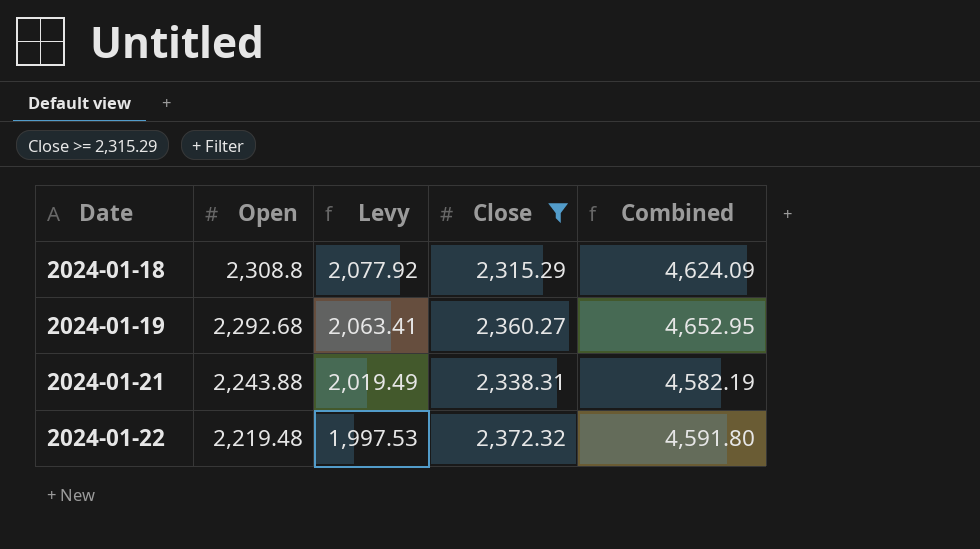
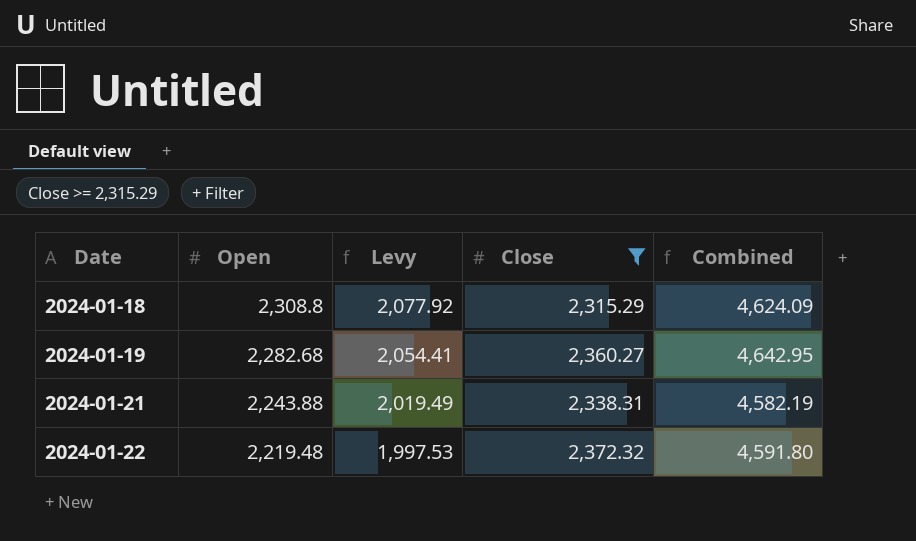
2024-01-19 | Open: 2,292.68 -> 2,282.68
2024-01-19 | Levy: 2,063.41 -> 2,054.41
2024-01-19 | Combined: 4,652.95 -> 4,642.95

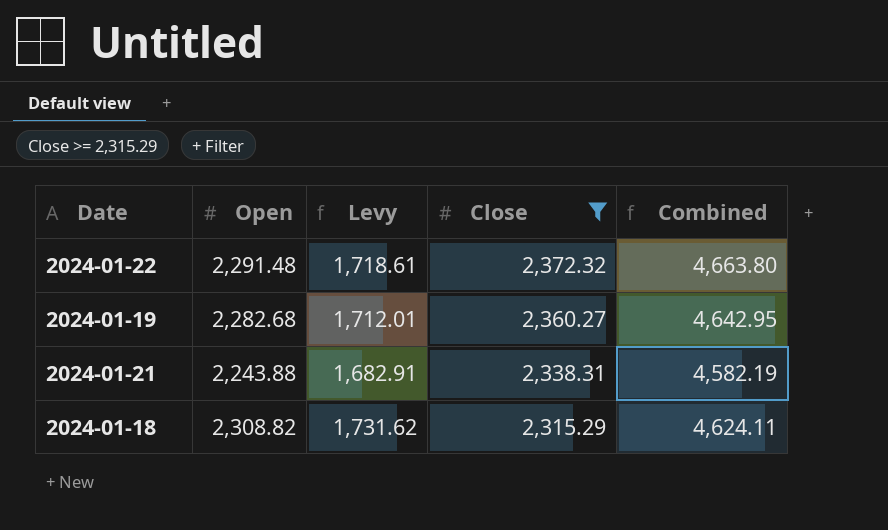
row order: Date ascending -> Close descending
column Levy | formula: [Open] * 0.9 -> [Open] * 0.75
2024-01-22 | Open: 2,219.48 -> 2,291.48
2024-01-22 | Combined: 4,591.80 -> 4,663.80
2024-01-18 | Open: 2,308.8 -> 2,308.82
2024-01-18 | Combined: 4,624.09 -> 4,624.11

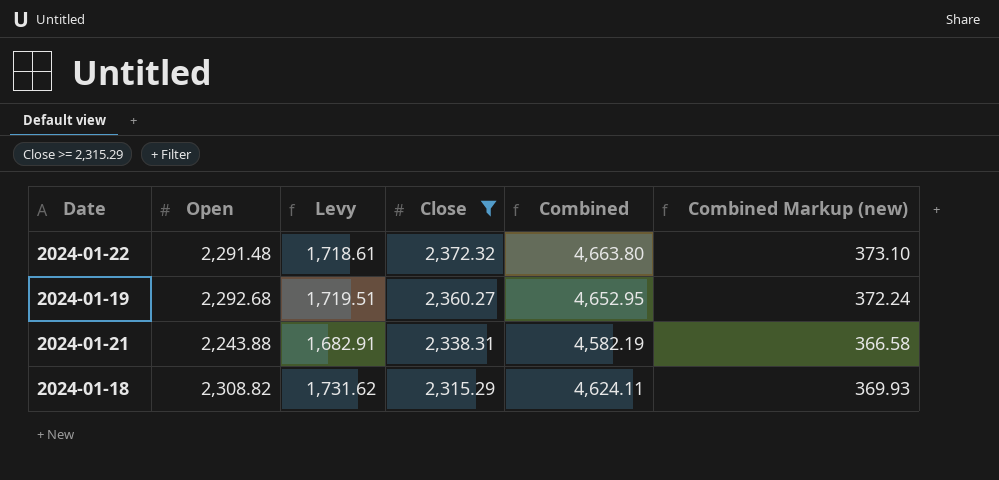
column Combined Markup (new) | formula: none -> [Combined] * 0.08
2024-01-19 | Open: 2,282.68 -> 2,292.68
2024-01-19 | Levy: 1,712.01 -> 1,719.51
2024-01-19 | Combined: 4,642.95 -> 4,652.95

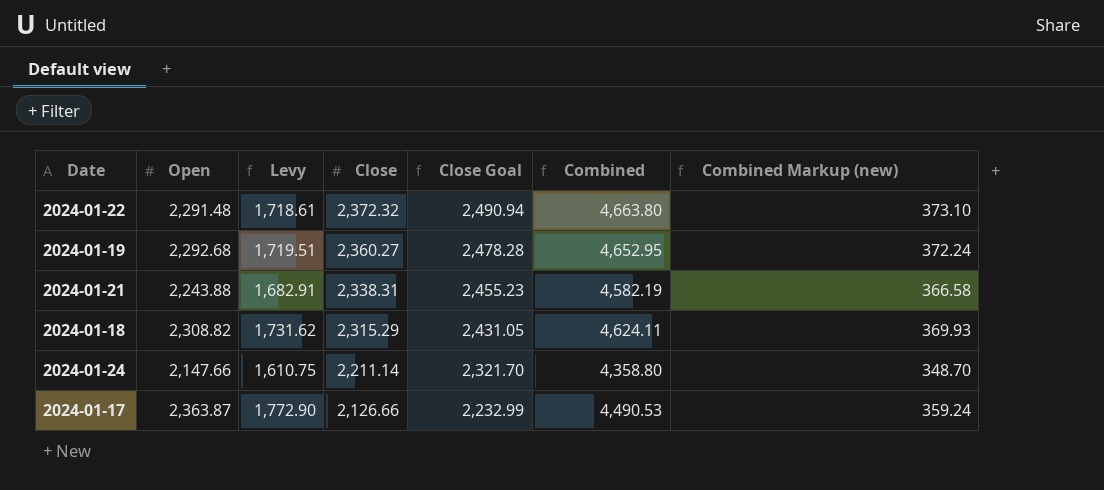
filter: Close >= 2,315.29 -> none
column Close Goal | formula: none -> [Close] * 1.05

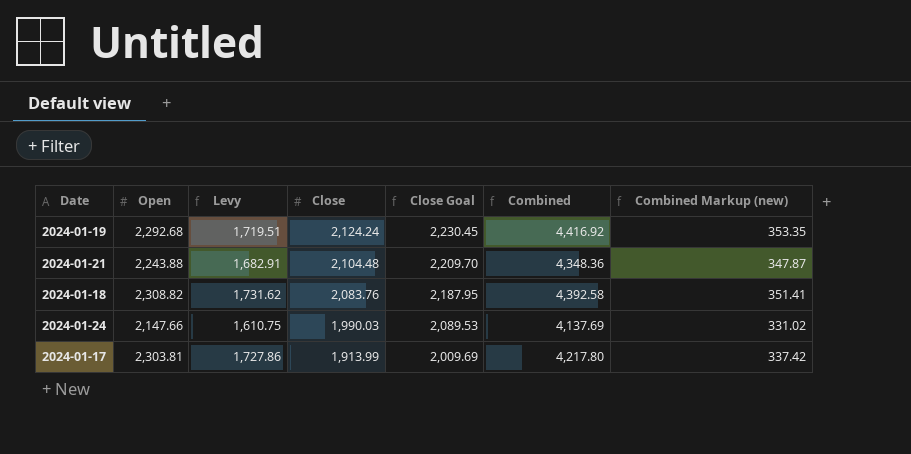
row 2024-01-22: 2,291.48 | 1,718.61 | 2,372.32 | 2,490.94 | 4,663.80 | 373.10 -> none
2024-01-19 | Close: 2,360.27 -> 2,124.24
2024-01-19 | Close Goal: 2,478.28 -> 2,230.45
2024-01-19 | Combined: 4,652.95 -> 4,416.92
2024-01-19 | Combined Markup (new): 372.24 -> 353.35
2024-01-21 | Close: 2,338.31 -> 2,104.48
2024-01-21 | Close Goal: 2,455.23 -> 2,209.70
2024-01-21 | Combined: 4,582.19 -> 4,348.36
2024-01-21 | Combined Markup (new): 366.58 -> 347.87
2024-01-18 | Close: 2,315.29 -> 2,083.76
2024-01-18 | Close Goal: 2,431.05 -> 2,187.95
2024-01-18 | Combined: 4,624.11 -> 4,392.58
2024-01-18 | Combined Markup (new): 369.93 -> 351.41
2024-01-24 | Close: 2,211.14 -> 1,990.03
2024-01-24 | Close Goal: 2,321.70 -> 2,089.53
2024-01-24 | Combined: 4,358.80 -> 4,137.69
2024-01-24 | Combined Markup (new): 348.70 -> 331.02
2024-01-17 | Open: 2,363.87 -> 2,303.81
2024-01-17 | Levy: 1,772.90 -> 1,727.86
2024-01-17 | Close: 2,126.66 -> 1,913.99
2024-01-17 | Close Goal: 2,232.99 -> 2,009.69
2024-01-17 | Combined: 4,490.53 -> 4,217.80
2024-01-17 | Combined Markup (new): 359.24 -> 337.42

